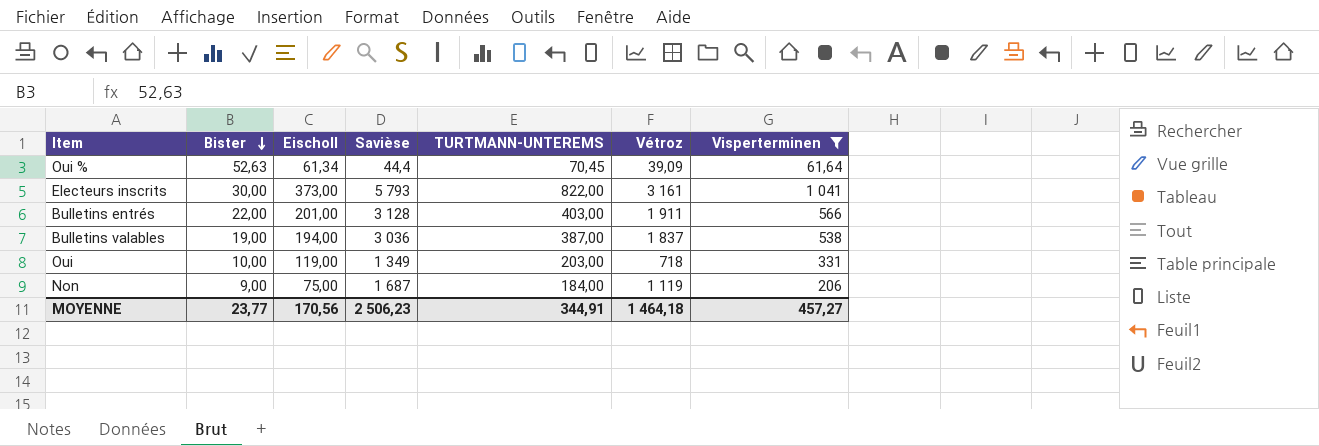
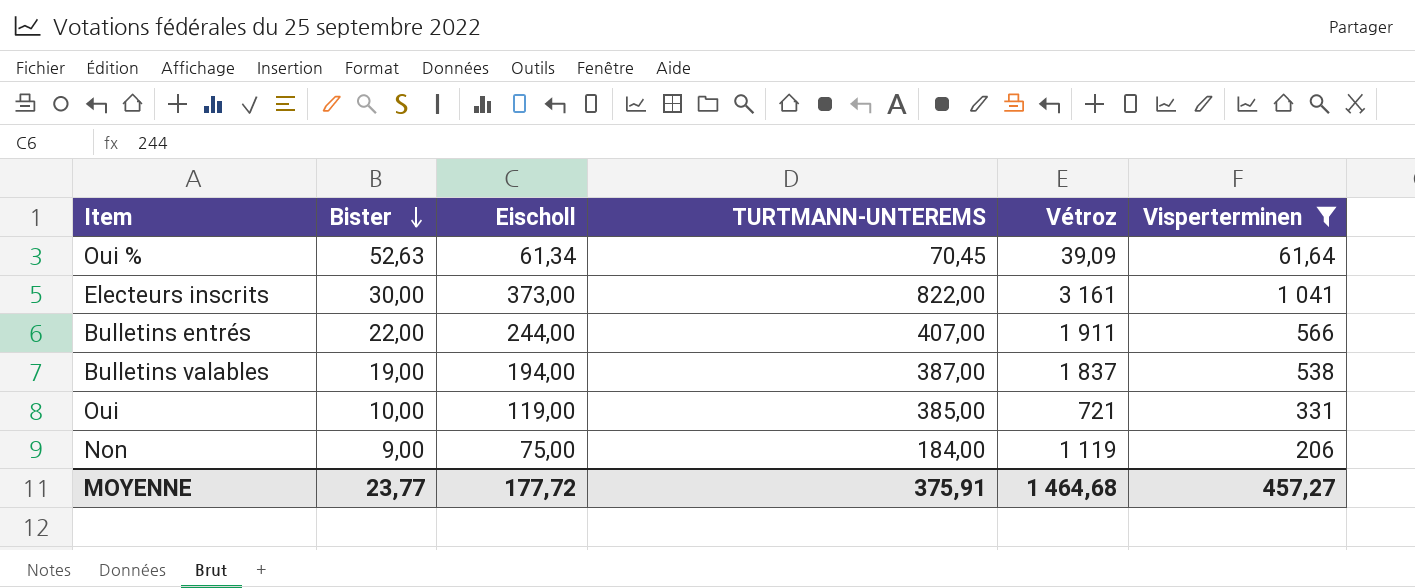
column Savièse | position: 4 -> none
Bulletins entrés | Eischoll: 201,00 -> 244,00
Bulletins entrés | TURTMANN-UNTEREMS: 403,00 -> 407,00
Oui | TURTMANN-UNTEREMS: 203,00 -> 385,00
Oui | Vétroz: 718 -> 721
MOYENNE | Eischoll: 170,56 -> 177,72
MOYENNE | TURTMANN-UNTEREMS: 344,91 -> 375,91
MOYENNE | Vétroz: 1 464,18 -> 1 464,68

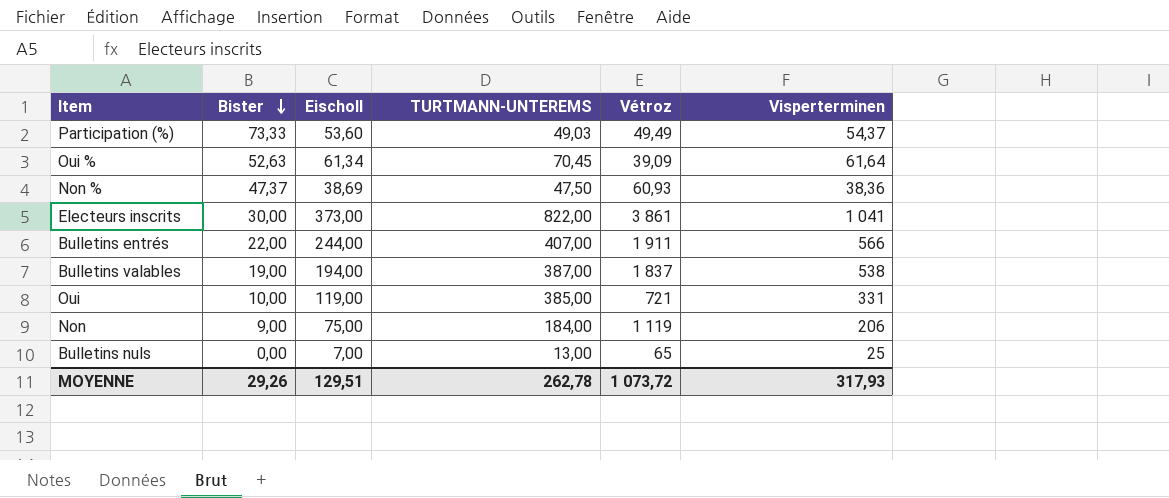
filter: Visperterminen >= 61,64 -> none
Electeurs inscrits | Vétroz: 3 161 -> 3 861
MOYENNE | Bister: 23,77 -> 29,26
MOYENNE | Eischoll: 177,72 -> 129,51
MOYENNE | TURTMANN-UNTEREMS: 375,91 -> 262,78
MOYENNE | Vétroz: 1 464,68 -> 1 073,72
MOYENNE | Visperterminen: 457,27 -> 317,93

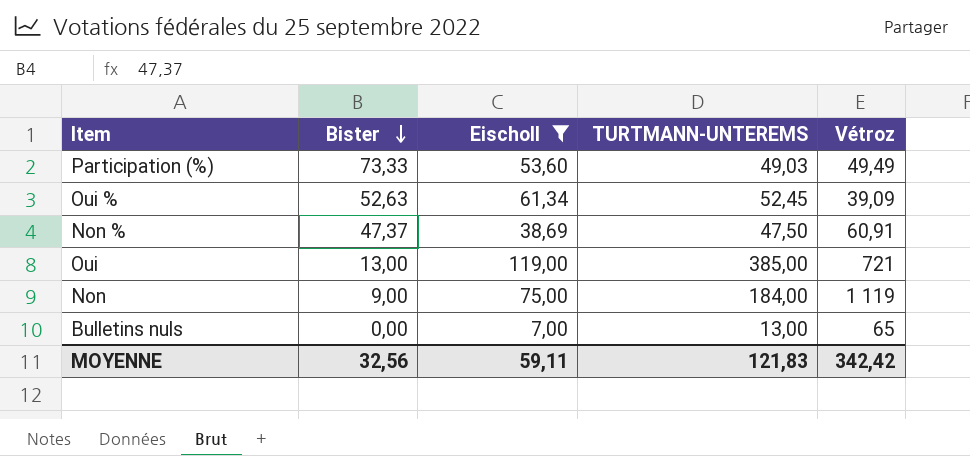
filter: none -> Eischoll <= 119,00
column Visperterminen | position: 6 -> none
Oui % | TURTMANN-UNTEREMS: 70,45 -> 52,45
Non % | Vétroz: 60,93 -> 60,91
Oui | Bister: 10,00 -> 13,00
MOYENNE | Bister: 29,26 -> 32,56
MOYENNE | Eischoll: 129,51 -> 59,11
MOYENNE | TURTMANN-UNTEREMS: 262,78 -> 121,83
MOYENNE | Vétroz: 1 073,72 -> 342,42

